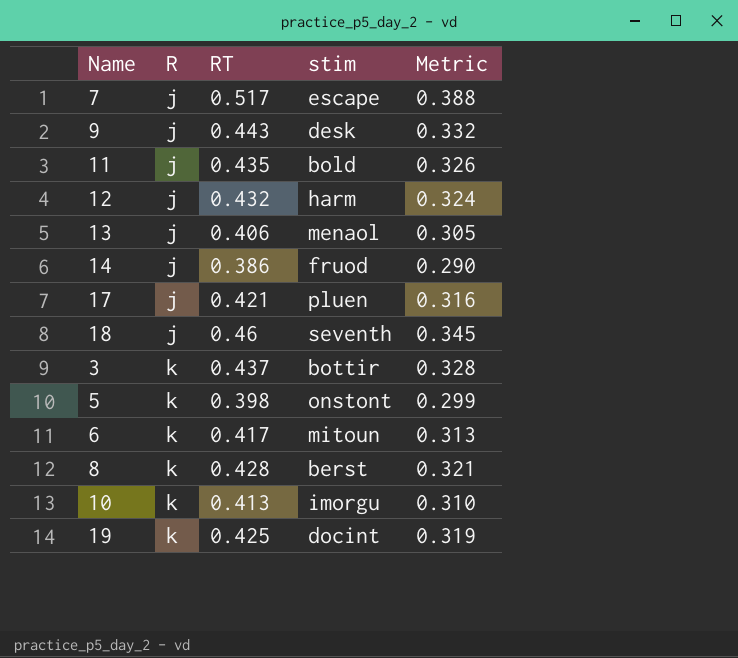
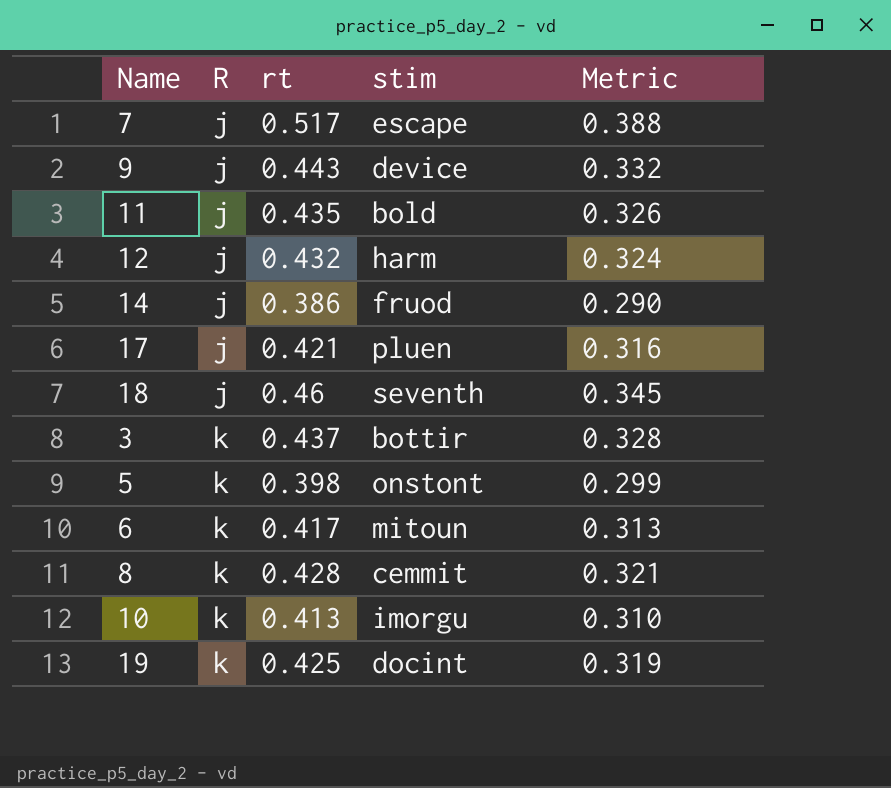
column name: RT -> rt
row 13: j | 0.406 | menaol | 0.305 -> none
9 | stim: desk -> device
8 | stim: berst -> cemmit

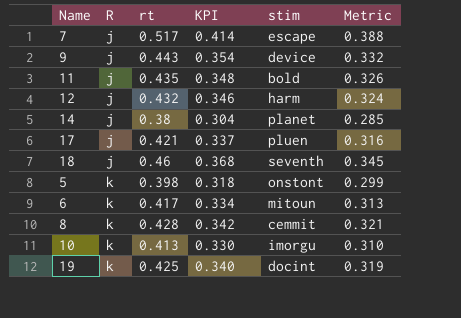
column KPI | formula: none -> [rt] * 0.8
row 3: k | 0.437 | bottir | 0.328 -> none
14 | rt: 0.386 -> 0.38
14 | stim: fruod -> planet
14 | Metric: 0.290 -> 0.285

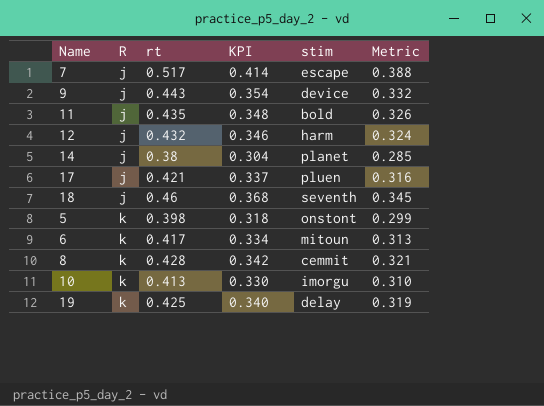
19 | stim: docint -> delay

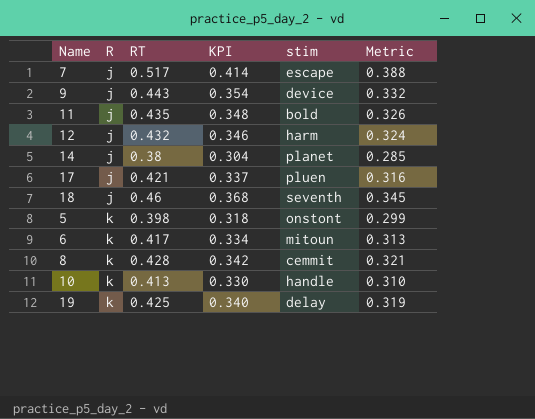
column name: rt -> RT
10 | stim: imorgu -> handle

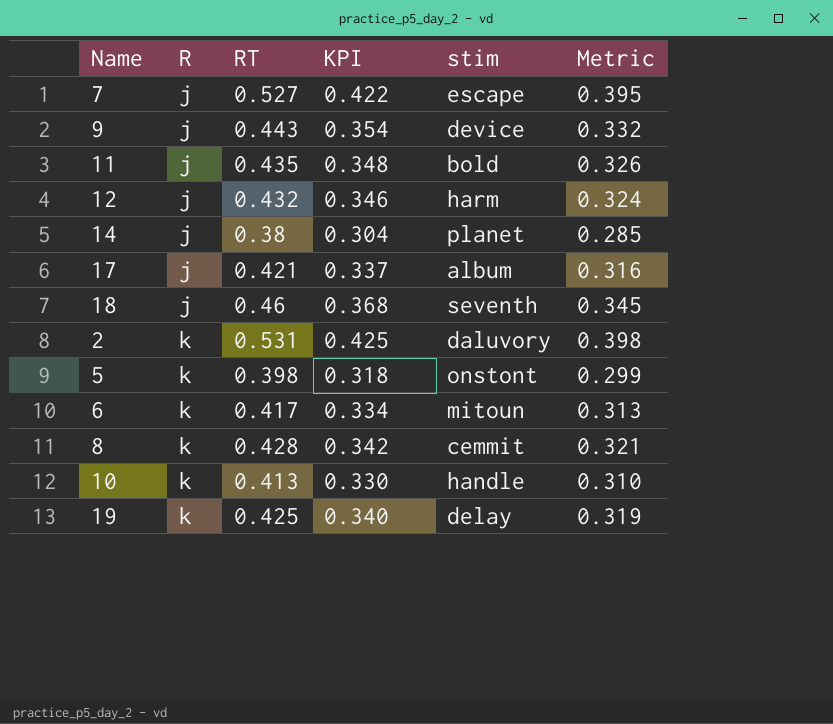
7 | RT: 0.517 -> 0.527
7 | KPI: 0.414 -> 0.422
7 | Metric: 0.388 -> 0.395
17 | stim: pluen -> album
row 2: none -> k | 0.531 | 0.425 | daluvory | 0.398

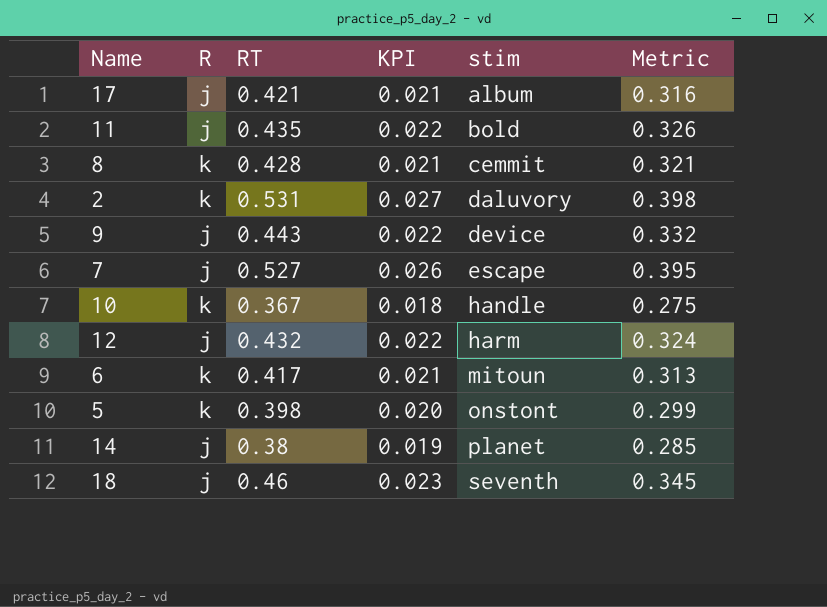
row order: R ascending -> stim ascending
column KPI | formula: [RT] * 0.8 -> [RT] * 0.05
row 19: k | 0.425 | 0.340 | delay | 0.319 -> none
10 | RT: 0.413 -> 0.367
10 | Metric: 0.310 -> 0.275

